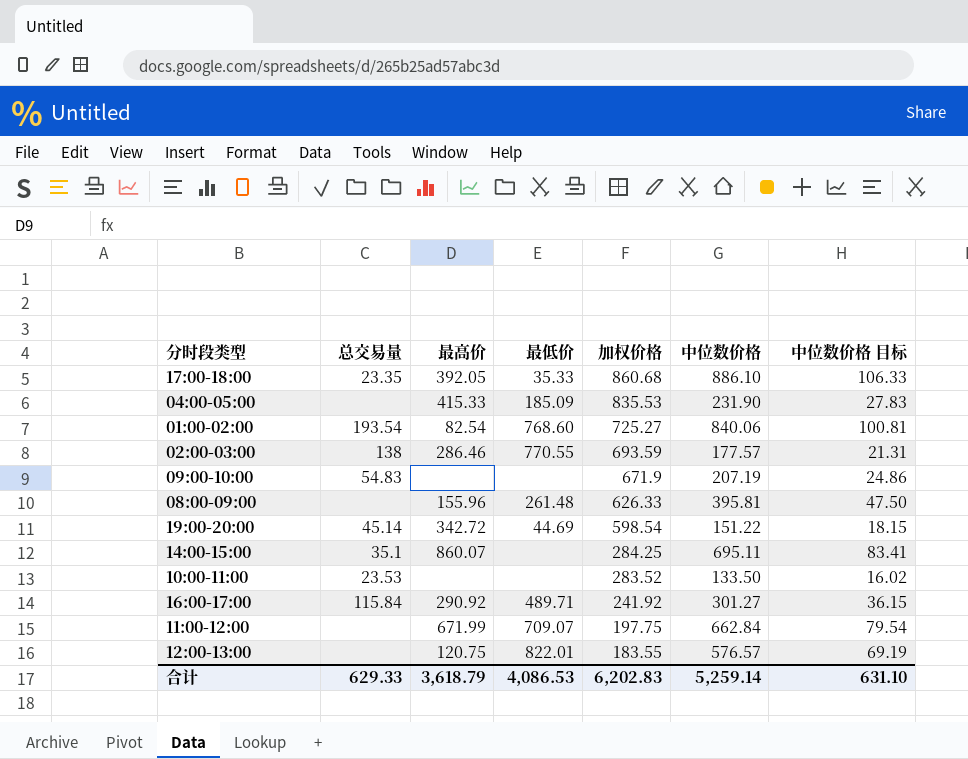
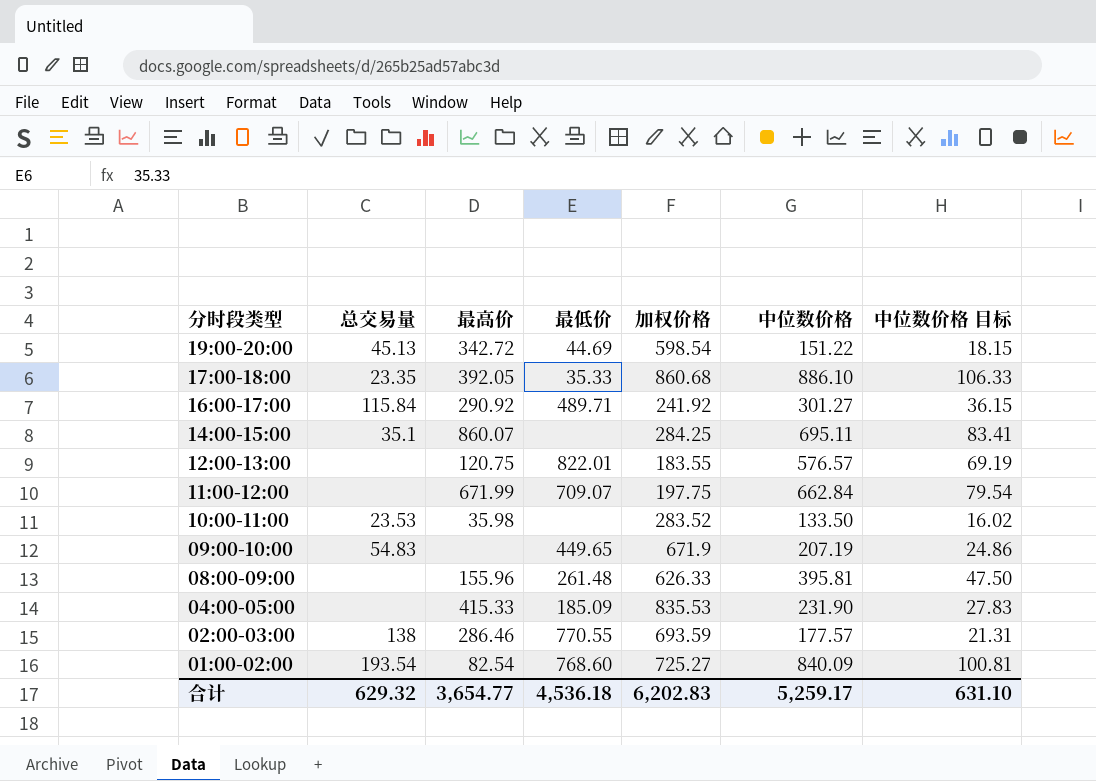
row order: 加权价格 descending -> 分时段类型 descending
19:00-20:00 | 总交易量: 45.14 -> 45.13
10:00-11:00 | 最高价: none -> 35.98
09:00-10:00 | 最低价: none -> 449.65
01:00-02:00 | 中位数价格: 840.06 -> 840.09
合计 | 总交易量: 629.33 -> 629.32
合计 | 最高价: 3,618.79 -> 3,654.77
合计 | 最低价: 4,086.53 -> 4,536.18
合计 | 中位数价格: 5,259.14 -> 5,259.17

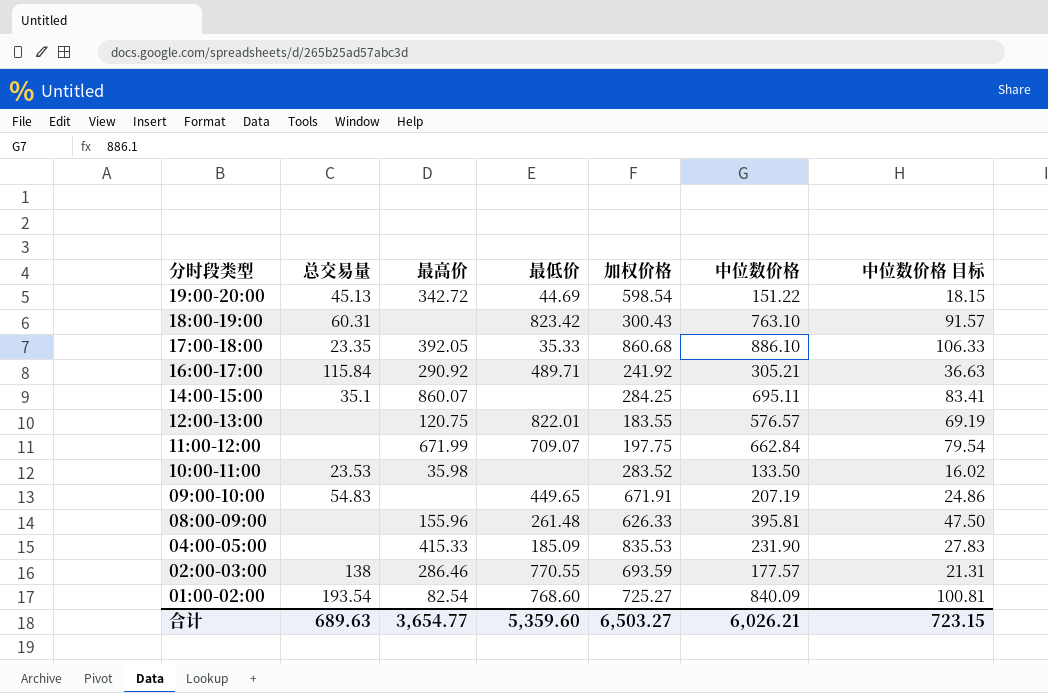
row 18:00-19:00: none -> 60.31 | none | 823.42 | 300.43 | 763.10 | 91.57
16:00-17:00 | 中位数价格: 301.27 -> 305.21
16:00-17:00 | 中位数价格 目标: 36.15 -> 36.63
09:00-10:00 | 加权价格: 671.9 -> 671.91
合计 | 总交易量: 629.32 -> 689.63
合计 | 最低价: 4,536.18 -> 5,359.60
合计 | 加权价格: 6,202.83 -> 6,503.27
合计 | 中位数价格: 5,259.17 -> 6,026.21
合计 | 中位数价格 目标: 631.10 -> 723.15

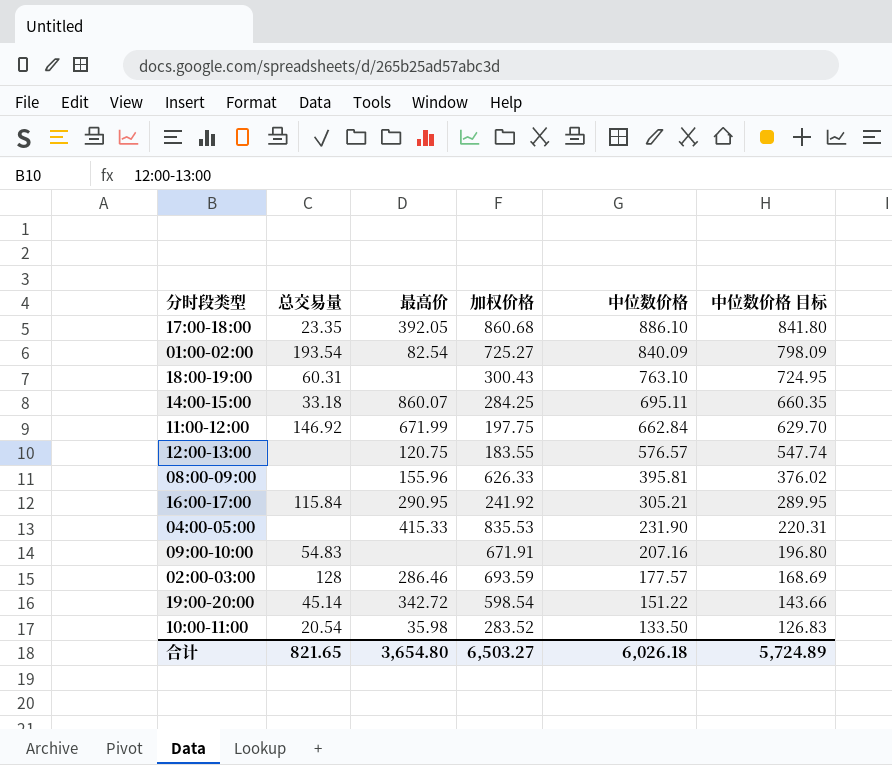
row order: 分时段类型 descending -> 中位数价格 descending
column 最低价 | position: 4 -> none
column 中位数价格 目标 | formula: [中位数价格] * 0.12 -> [中位数价格] * 0.95
14:00-15:00 | 总交易量: 35.1 -> 33.18
11:00-12:00 | 总交易量: none -> 146.92
16:00-17:00 | 最高价: 290.92 -> 290.95
09:00-10:00 | 中位数价格: 207.19 -> 207.16
02:00-03:00 | 总交易量: 138 -> 128
19:00-20:00 | 总交易量: 45.13 -> 45.14
10:00-11:00 | 总交易量: 23.53 -> 20.54
合计 | 总交易量: 689.63 -> 821.65
合计 | 最高价: 3,654.77 -> 3,654.80
合计 | 中位数价格: 6,026.21 -> 6,026.18
合计 | 中位数价格 目标: 723.15 -> 5,724.89

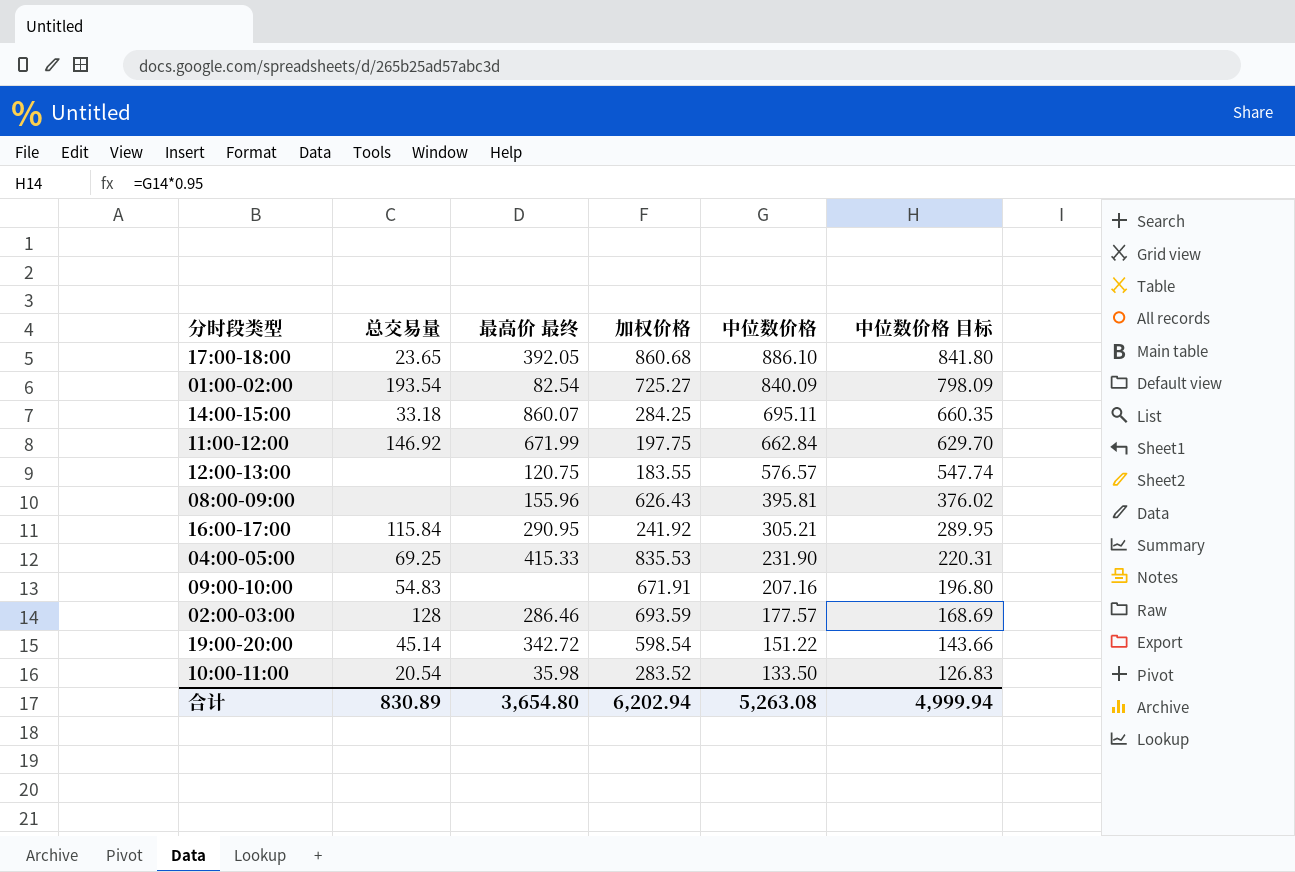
column name: 最高价 -> 最高价 最终
row 18:00-19:00: 60.31 | none | 300.43 | 763.10 | 724.95 -> none
17:00-18:00 | 总交易量: 23.35 -> 23.65
08:00-09:00 | 加权价格: 626.33 -> 626.43
04:00-05:00 | 总交易量: none -> 69.25
合计 | 总交易量: 821.65 -> 830.89
合计 | 加权价格: 6,503.27 -> 6,202.94
合计 | 中位数价格: 6,026.18 -> 5,263.08
合计 | 中位数价格 目标: 5,724.89 -> 4,999.94

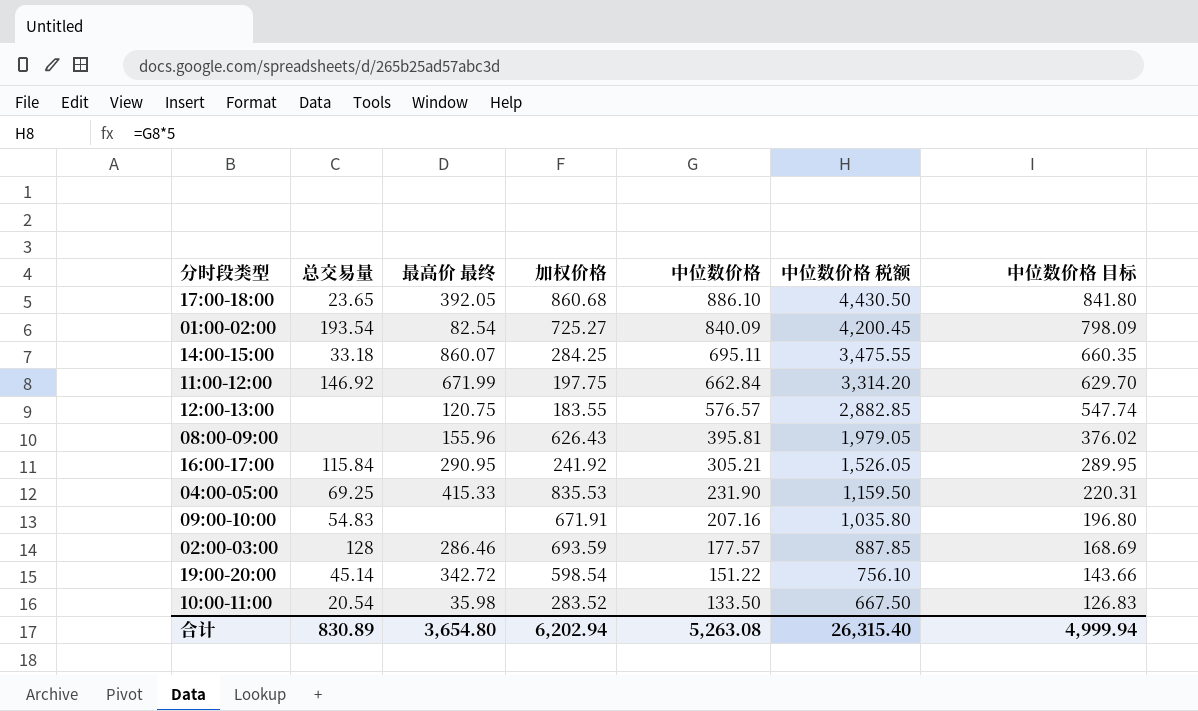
column 中位数价格 税额 | formula: none -> [中位数价格] * 5

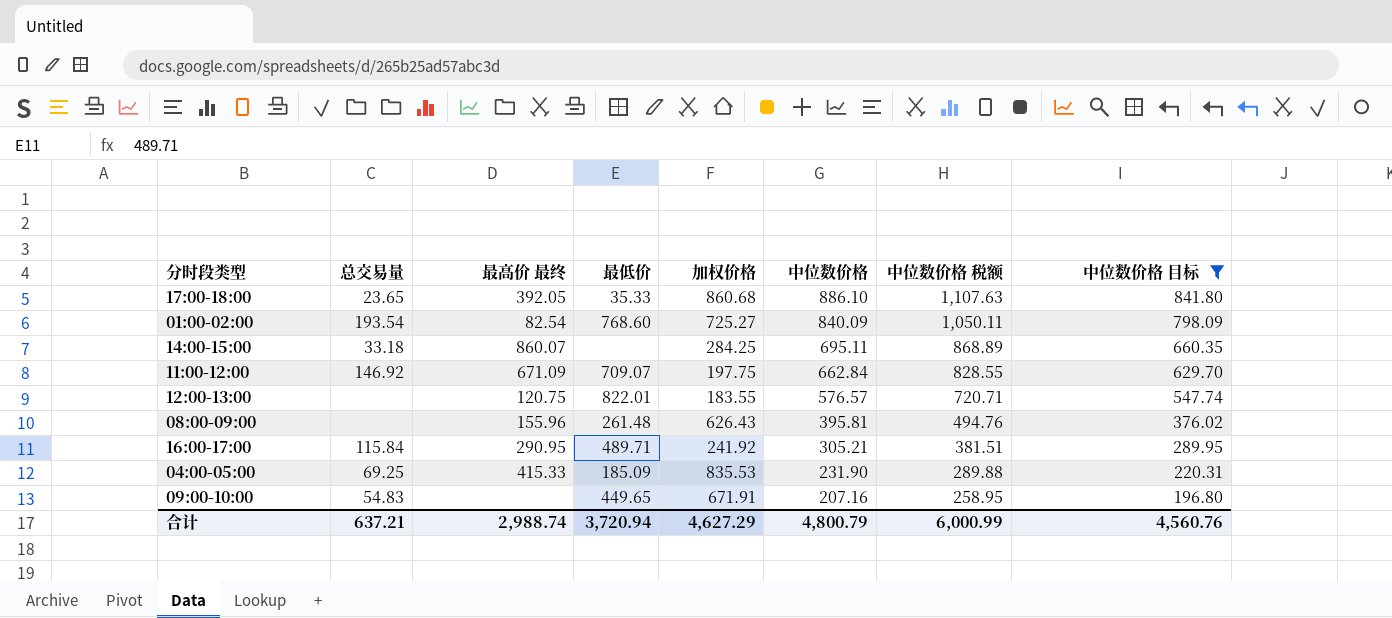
filter: none -> 中位数价格 目标 >= 196.80
column 最低价 | position: none -> 4
column 中位数价格 税额 | formula: [中位数价格] * 5 -> [中位数价格] * 1.25
11:00-12:00 | 最高价 最终: 671.99 -> 671.09
合计 | 总交易量: 830.89 -> 637.21
合计 | 最高价 最终: 3,654.80 -> 2,988.74
合计 | 加权价格: 6,202.94 -> 4,627.29
合计 | 中位数价格: 5,263.08 -> 4,800.79
合计 | 中位数价格 税额: 26,315.40 -> 6,000.99
合计 | 中位数价格 目标: 4,999.94 -> 4,560.76

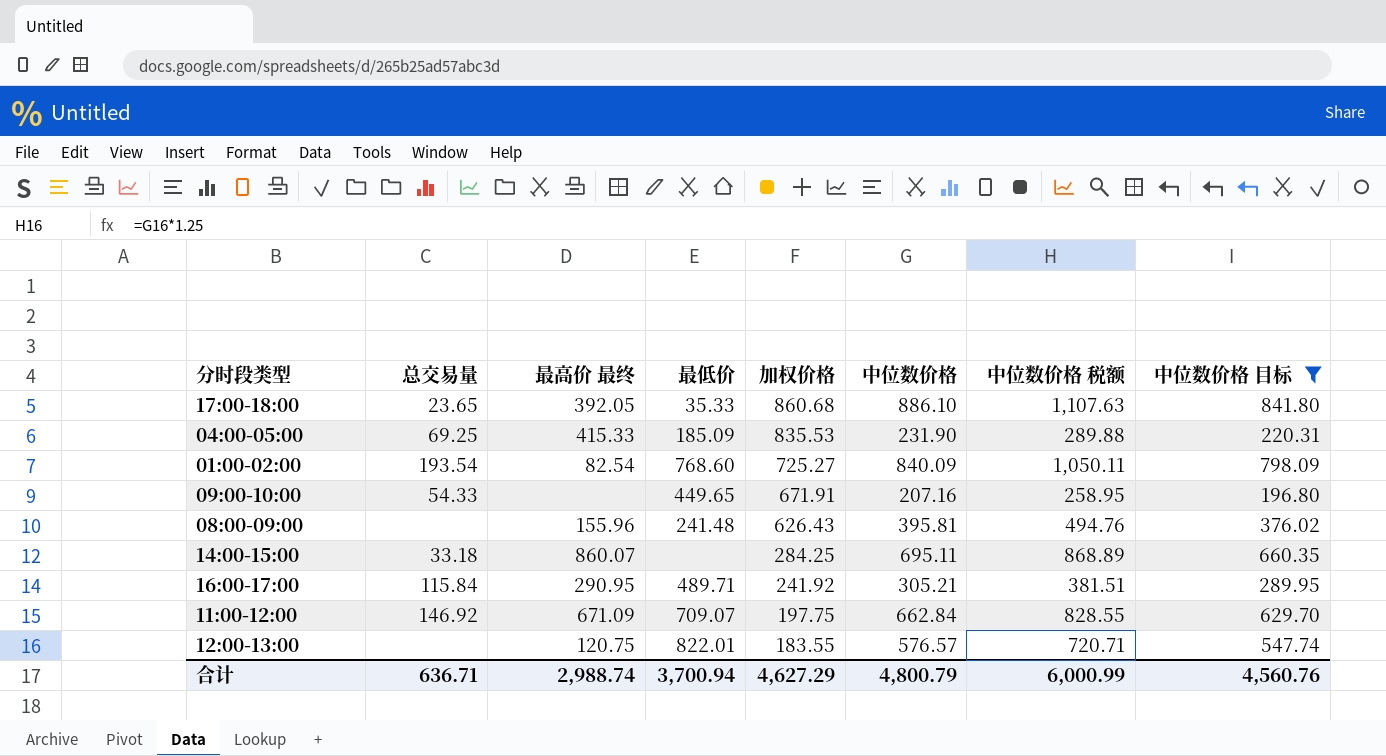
row order: 中位数价格 descending -> 加权价格 descending
09:00-10:00 | 总交易量: 54.83 -> 54.33
08:00-09:00 | 最低价: 261.48 -> 241.48
合计 | 总交易量: 637.21 -> 636.71
合计 | 最低价: 3,720.94 -> 3,700.94

